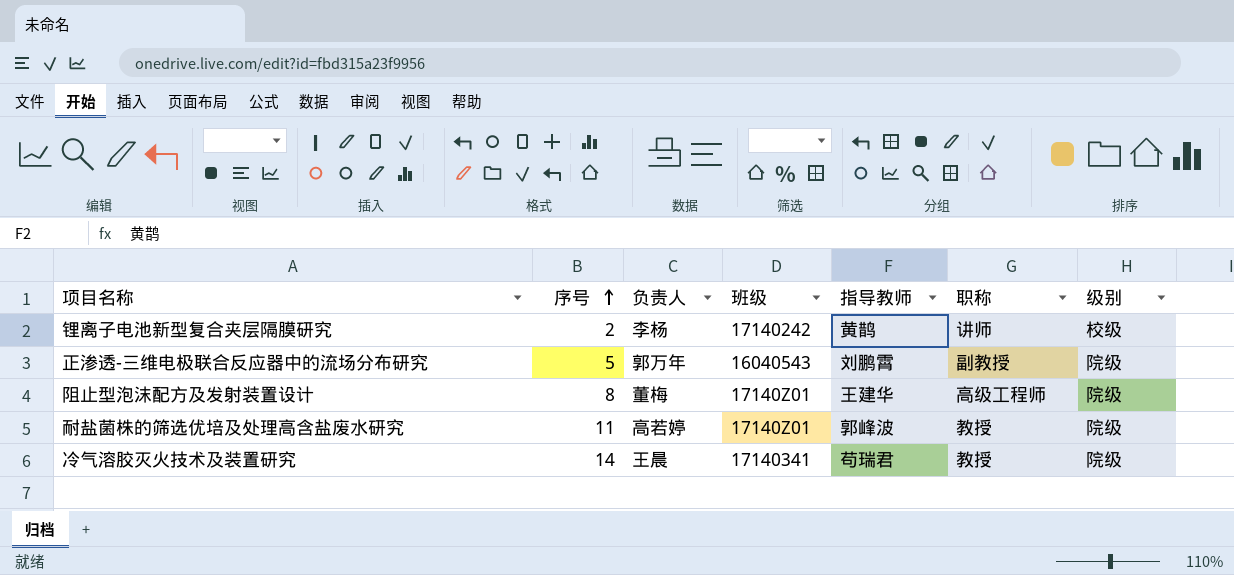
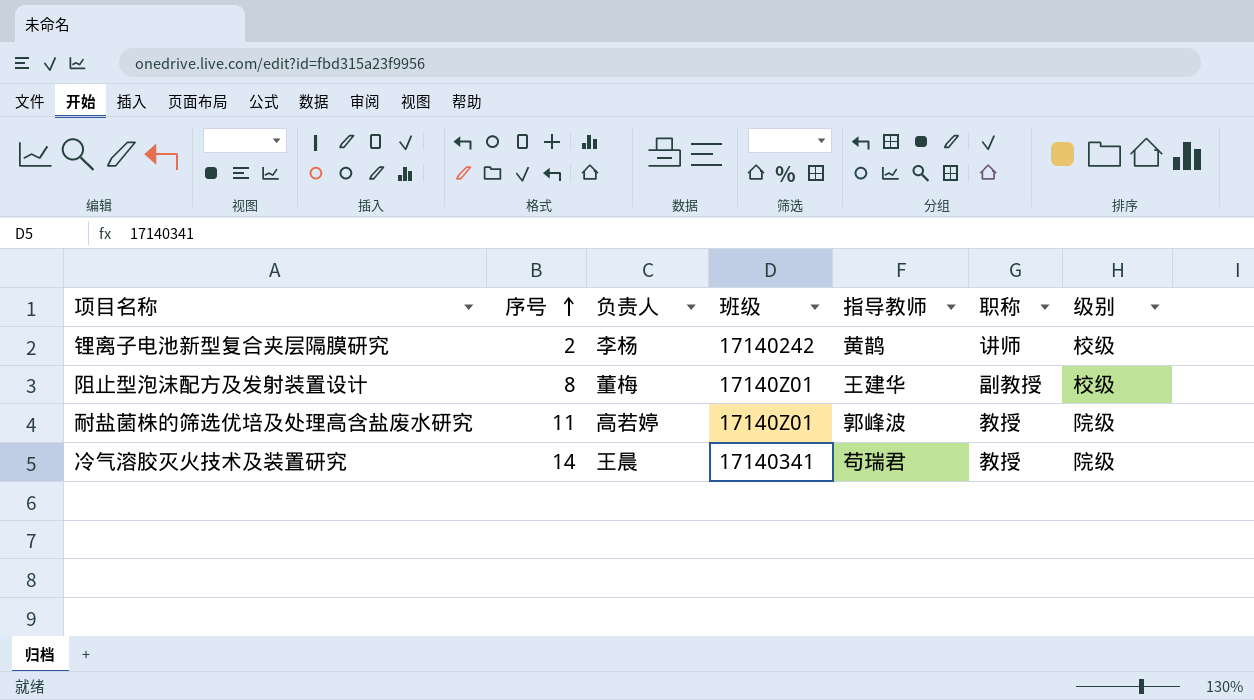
row 正渗透-三维电极联合反应器中的流场分布研究: 5 | 郭万年 | 16040543 | 刘鹏霄 | 副教授 | 院级 -> none
阻止型泡沫配方及发射装置设计 | 职称: 高级工程师 -> 副教授
阻止型泡沫配方及发射装置设计 | 级别: 院级 -> 校级

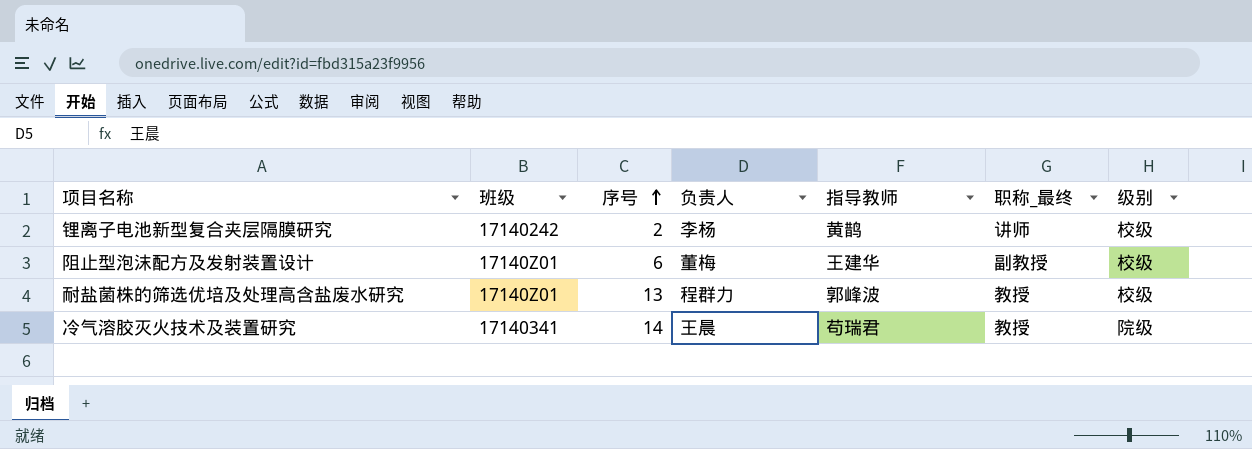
column 班级 | position: 4 -> 2
column name: 职称 -> 职称_最终
阻止型泡沫配方及发射装置设计 | 序号: 8 -> 6
耐盐菌株的筛选优培及处理高含盐废水研究 | 序号: 11 -> 13
耐盐菌株的筛选优培及处理高含盐废水研究 | 负责人: 高若婷 -> 程群力
耐盐菌株的筛选优培及处理高含盐废水研究 | 级别: 院级 -> 校级

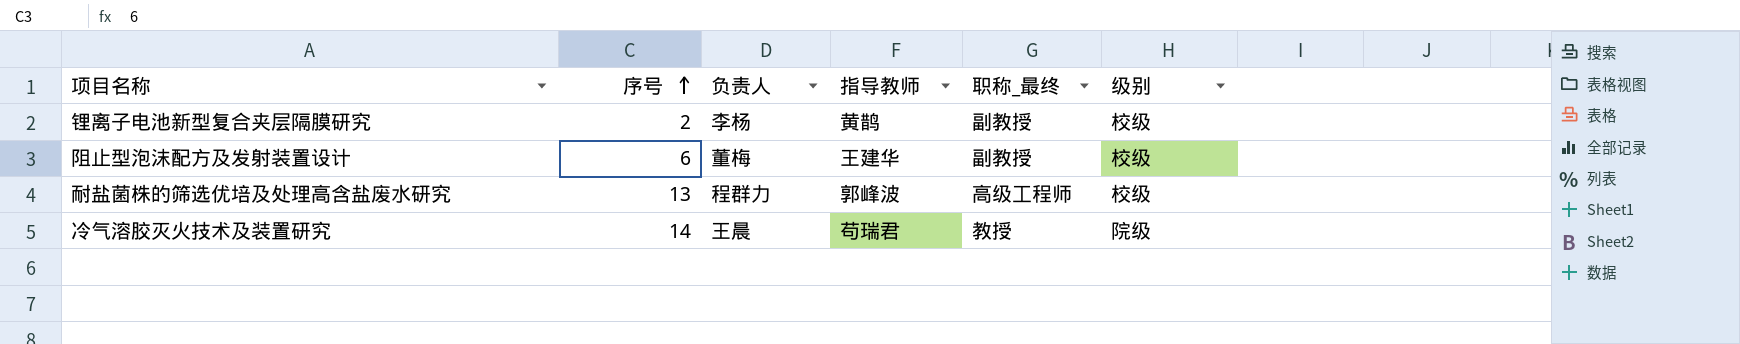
column 班级 | position: 2 -> none
锂离子电池新型复合夹层隔膜研究 | 职称_最终: 讲师 -> 副教授
耐盐菌株的筛选优培及处理高含盐废水研究 | 职称_最终: 教授 -> 高级工程师

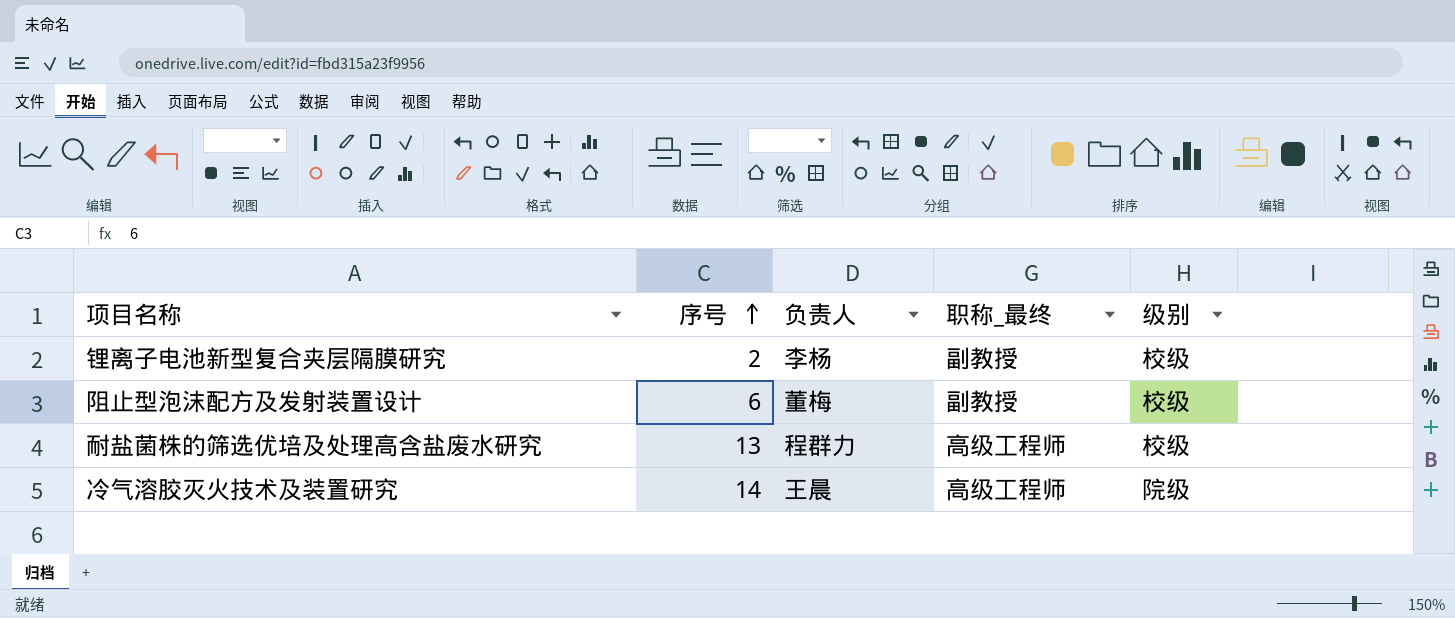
column 指导教师 | position: 4 -> none
冷气溶胶灭火技术及装置研究 | 职称_最终: 教授 -> 高级工程师

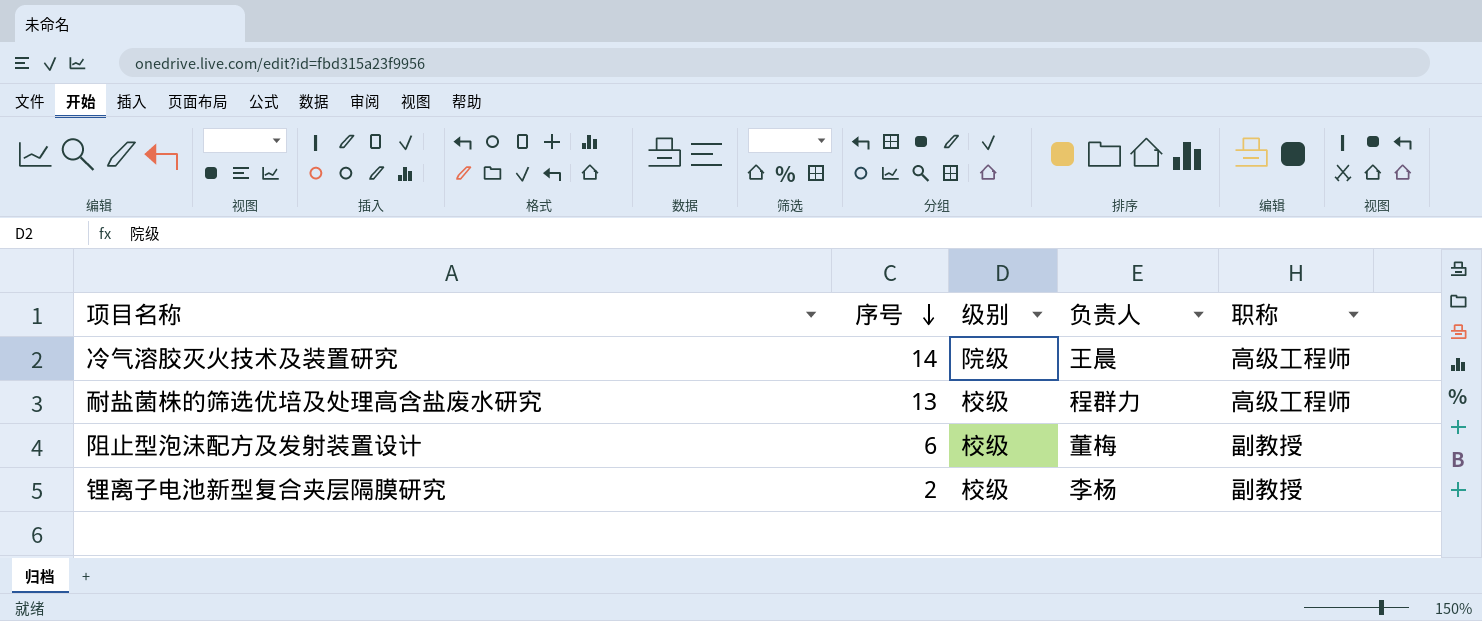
row order: 序号 ascending -> 序号 descending
column 级别 | position: 5 -> 3
column name: 职称_最终 -> 职称

